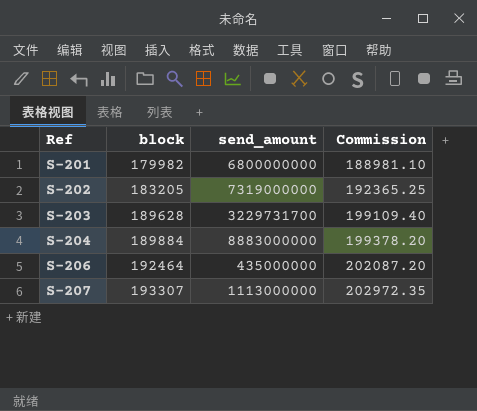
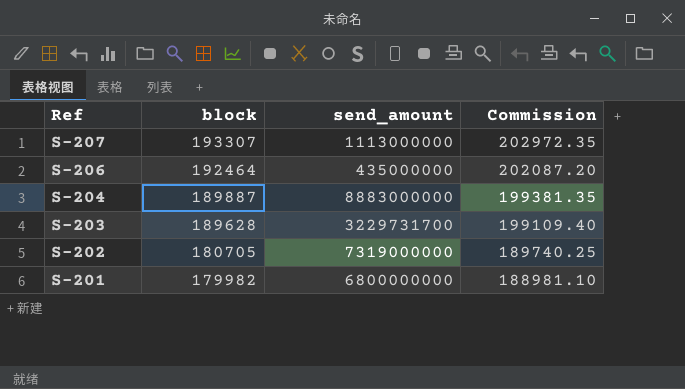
row order: Ref ascending -> Ref descending
S-204 | block: 189884 -> 189887
S-204 | Commission: 199378.20 -> 199381.35
S-202 | block: 183205 -> 180705
S-202 | Commission: 192365.25 -> 189740.25

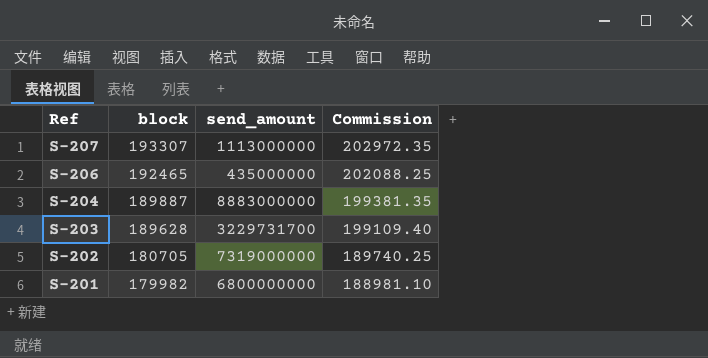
S-206 | block: 192464 -> 192465
S-206 | Commission: 202087.20 -> 202088.25

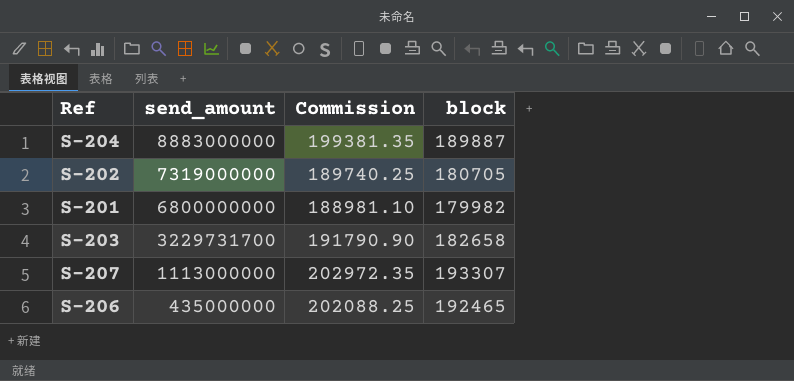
row order: Ref descending -> send_amount descending
column block | position: 2 -> 4
S-203 | Commission: 199109.40 -> 191790.90
S-203 | block: 189628 -> 182658

